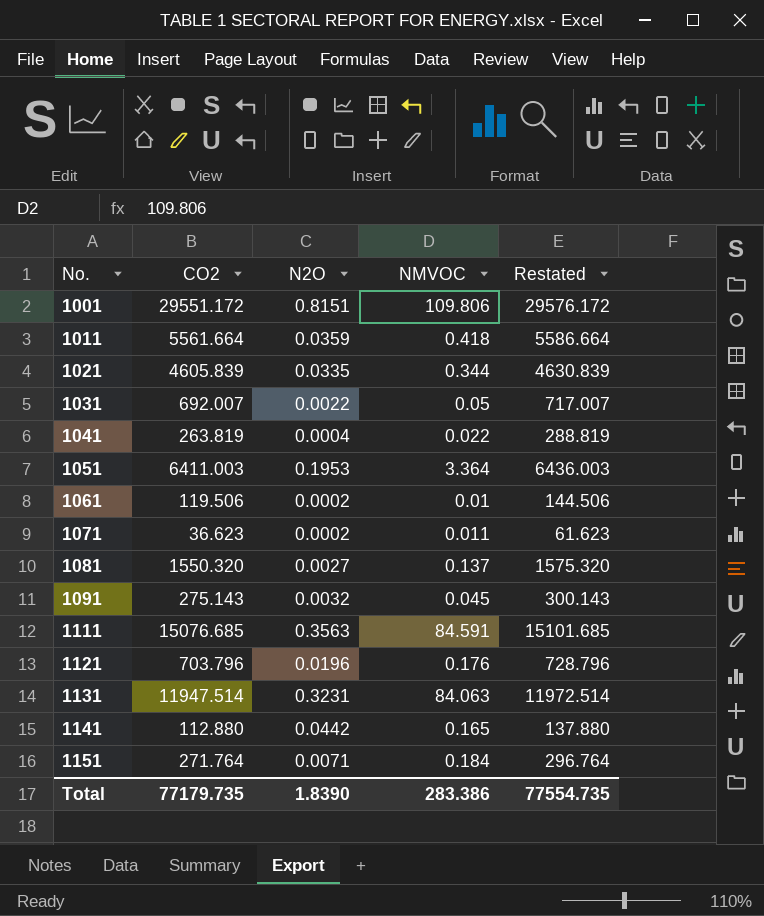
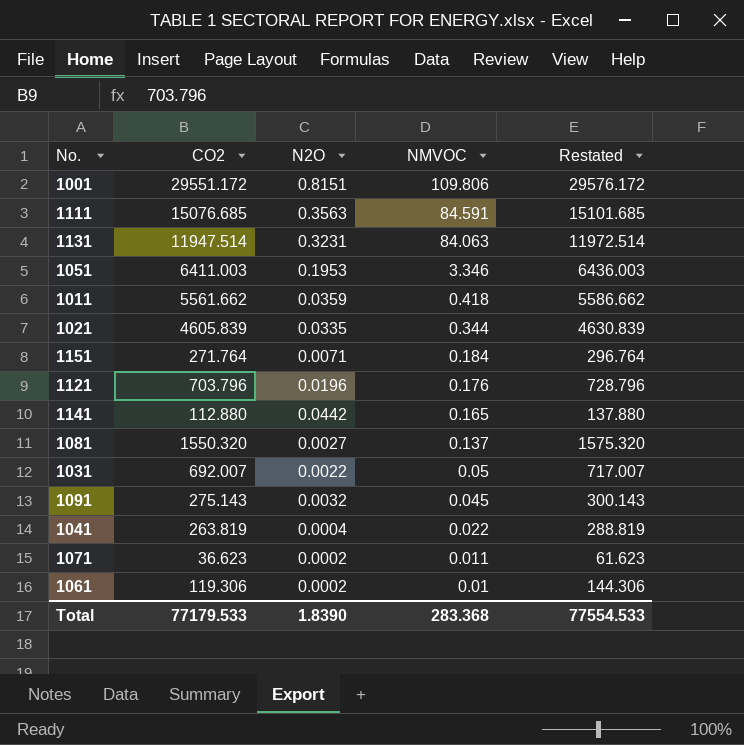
row order: No. ascending -> NMVOC descending
1051 | NMVOC: 3.364 -> 3.346
1011 | CO2: 5561.664 -> 5561.662
1011 | Restated: 5586.664 -> 5586.662
1061 | CO2: 119.506 -> 119.306
1061 | Restated: 144.506 -> 144.306
Total | CO2: 77179.735 -> 77179.533
Total | NMVOC: 283.386 -> 283.368
Total | Restated: 77554.735 -> 77554.533

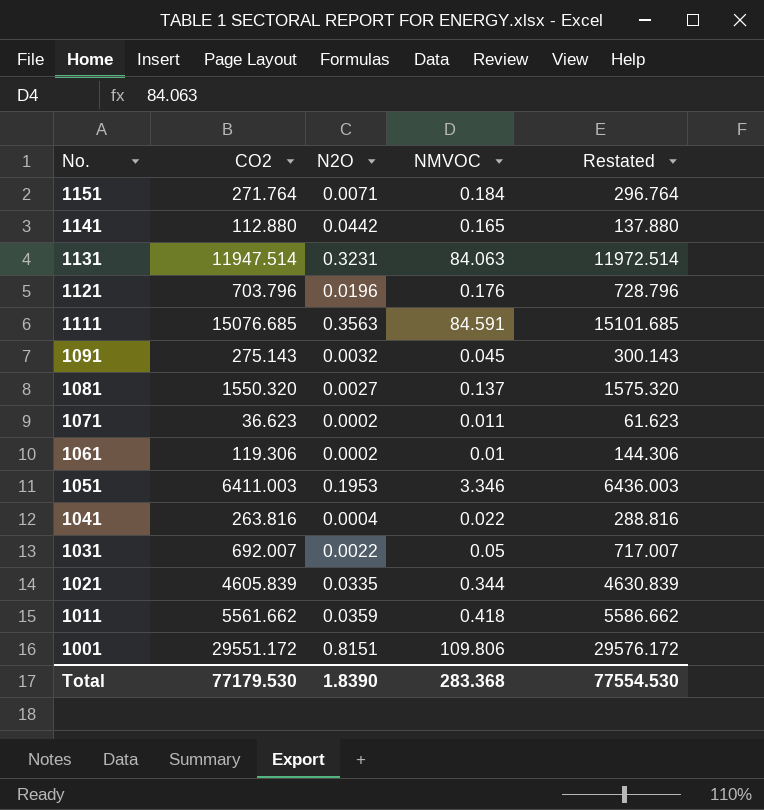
row order: NMVOC descending -> No. descending
1041 | CO2: 263.819 -> 263.816
1041 | Restated: 288.819 -> 288.816
Total | CO2: 77179.533 -> 77179.530
Total | Restated: 77554.533 -> 77554.530

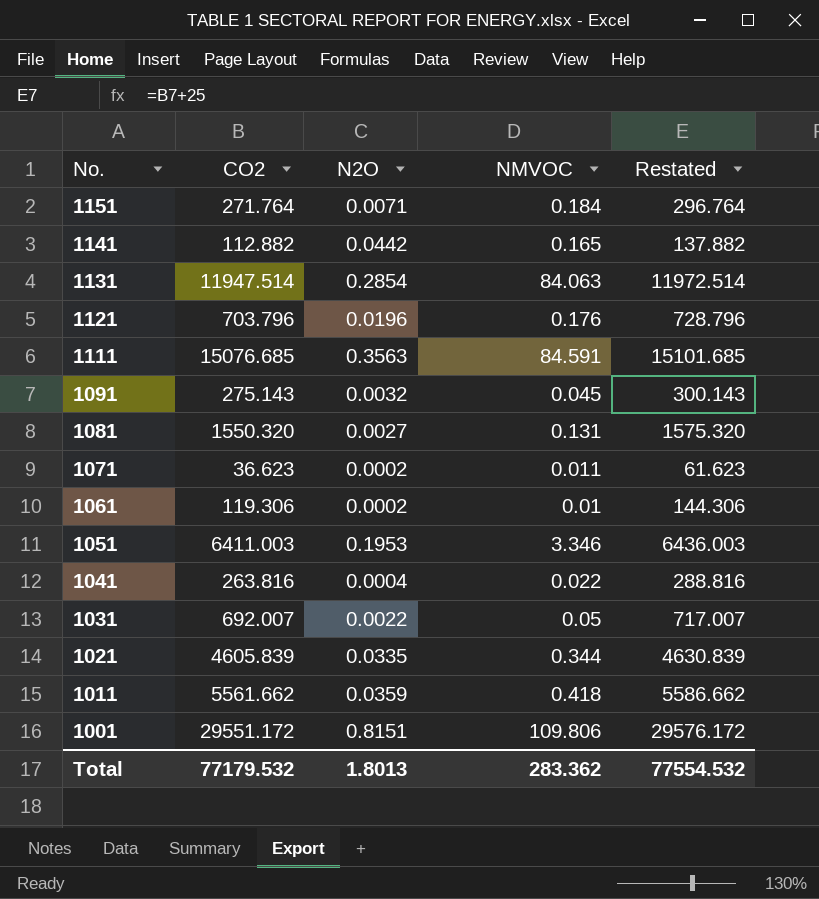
1141 | CO2: 112.880 -> 112.882
1141 | Restated: 137.880 -> 137.882
1131 | N2O: 0.3231 -> 0.2854
1081 | NMVOC: 0.137 -> 0.131
Total | CO2: 77179.530 -> 77179.532
Total | N2O: 1.8390 -> 1.8013
Total | NMVOC: 283.368 -> 283.362
Total | Restated: 77554.530 -> 77554.532

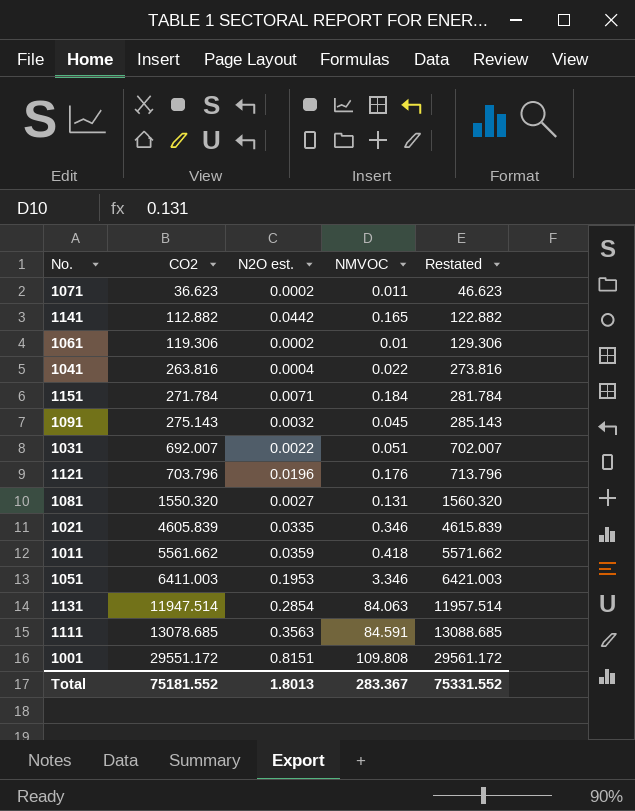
row order: No. descending -> CO2 ascending
column name: N2O -> N2O est.
column Restated | formula: [CO2] + 25 -> [CO2] + 10
1151 | CO2: 271.764 -> 271.784
1031 | NMVOC: 0.05 -> 0.051
1021 | NMVOC: 0.344 -> 0.346
1111 | CO2: 15076.685 -> 13078.685
1001 | NMVOC: 109.806 -> 109.808
Total | CO2: 77179.532 -> 75181.552
Total | NMVOC: 283.362 -> 283.367
Total | Restated: 77554.532 -> 75331.552

